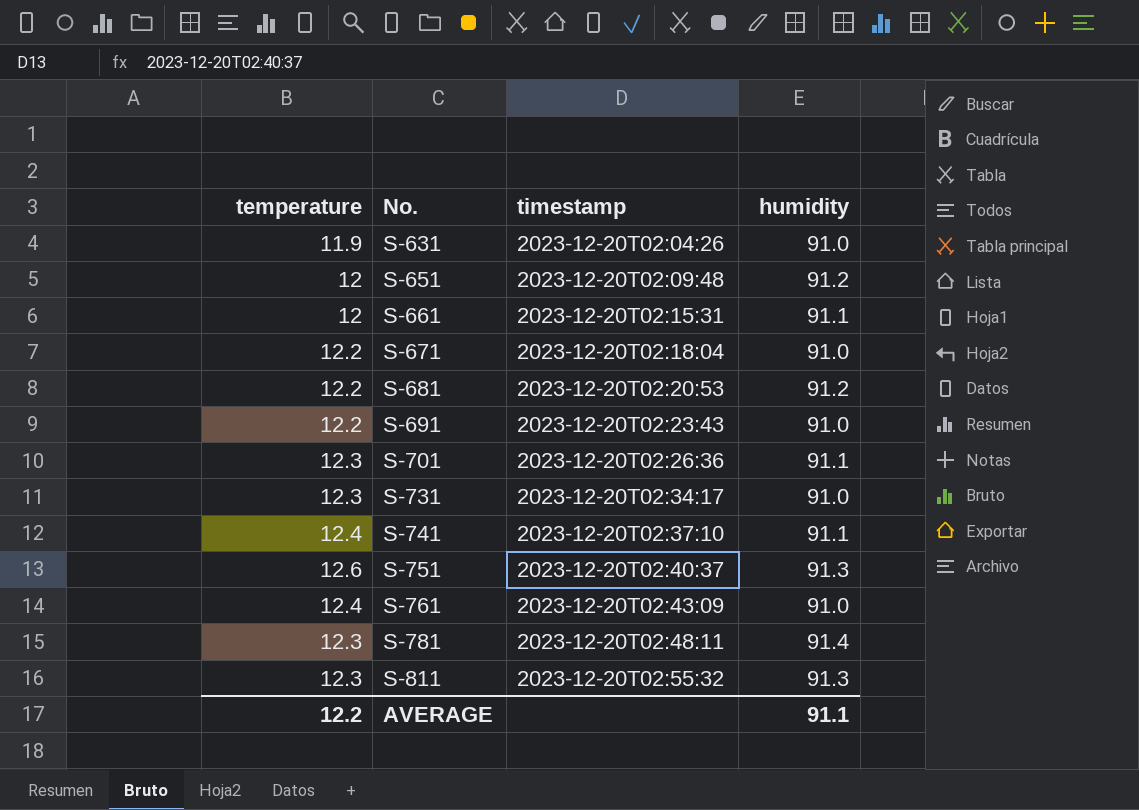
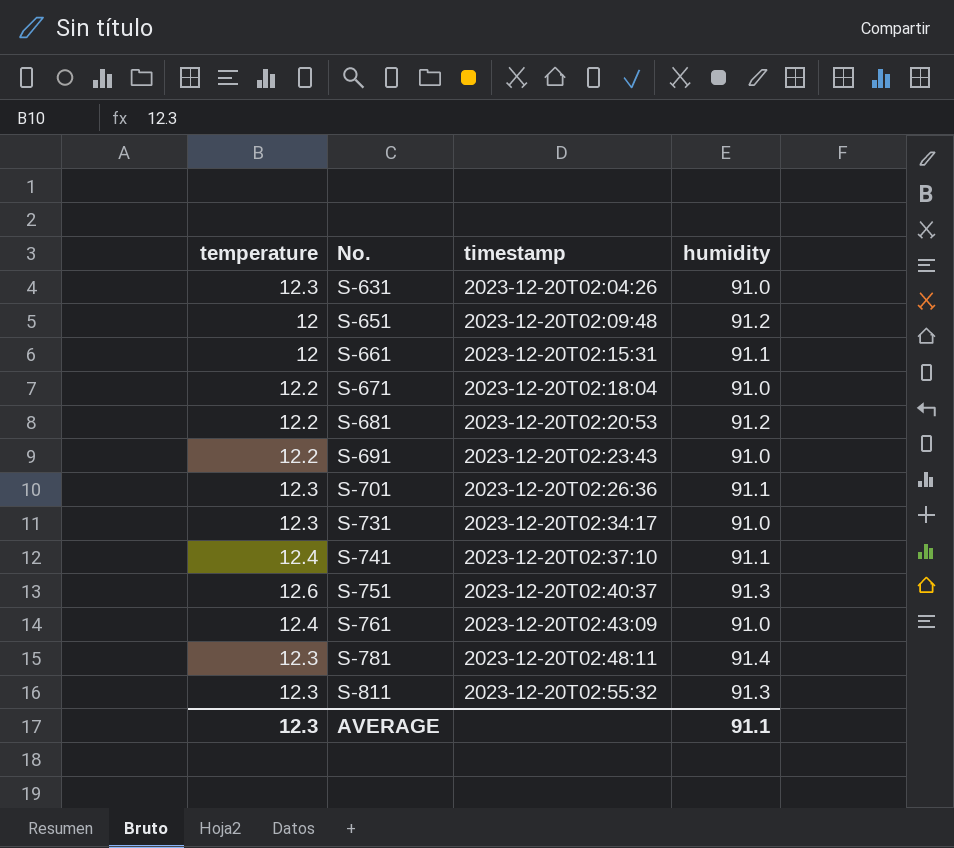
S-631 | temperature: 11.9 -> 12.3
AVERAGE | temperature: 12.2 -> 12.3

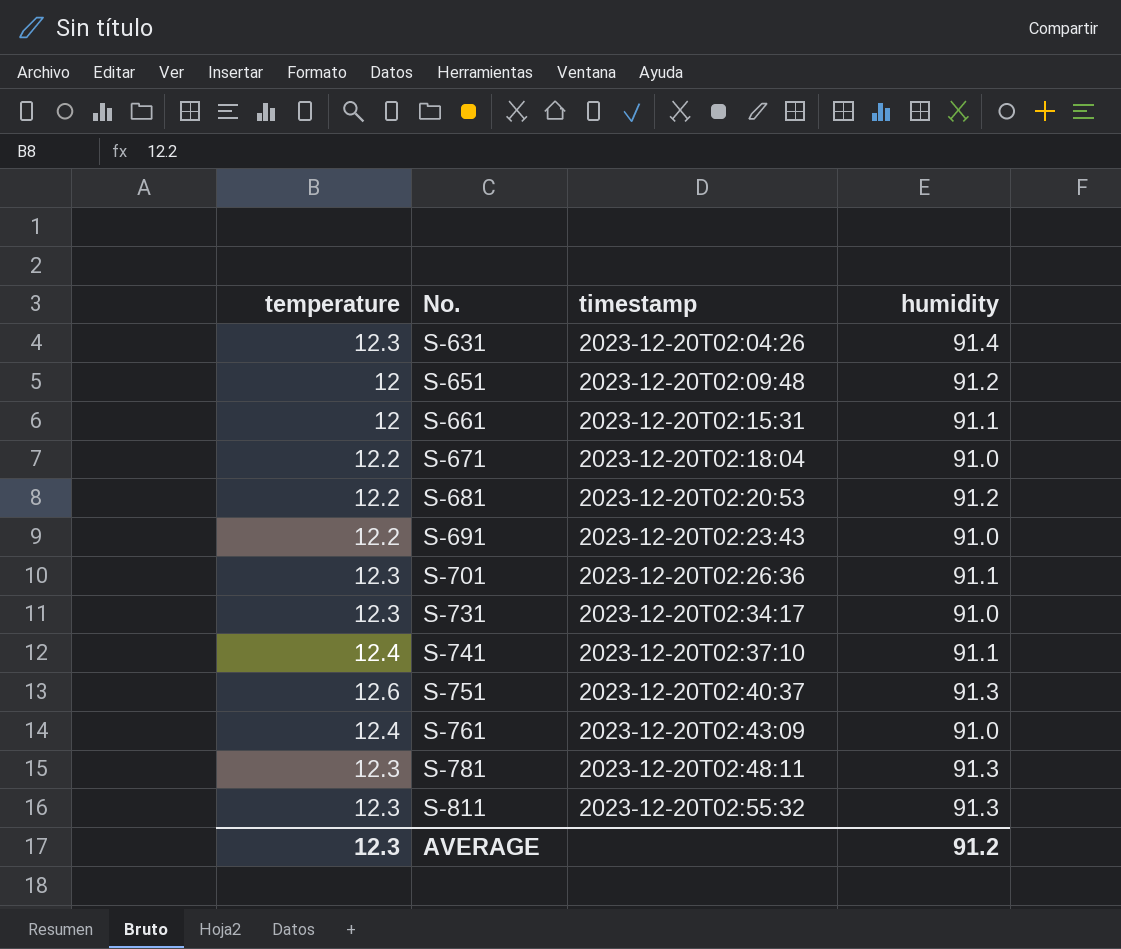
S-631 | humidity: 91.0 -> 91.4
S-781 | humidity: 91.4 -> 91.3
AVERAGE | humidity: 91.1 -> 91.2

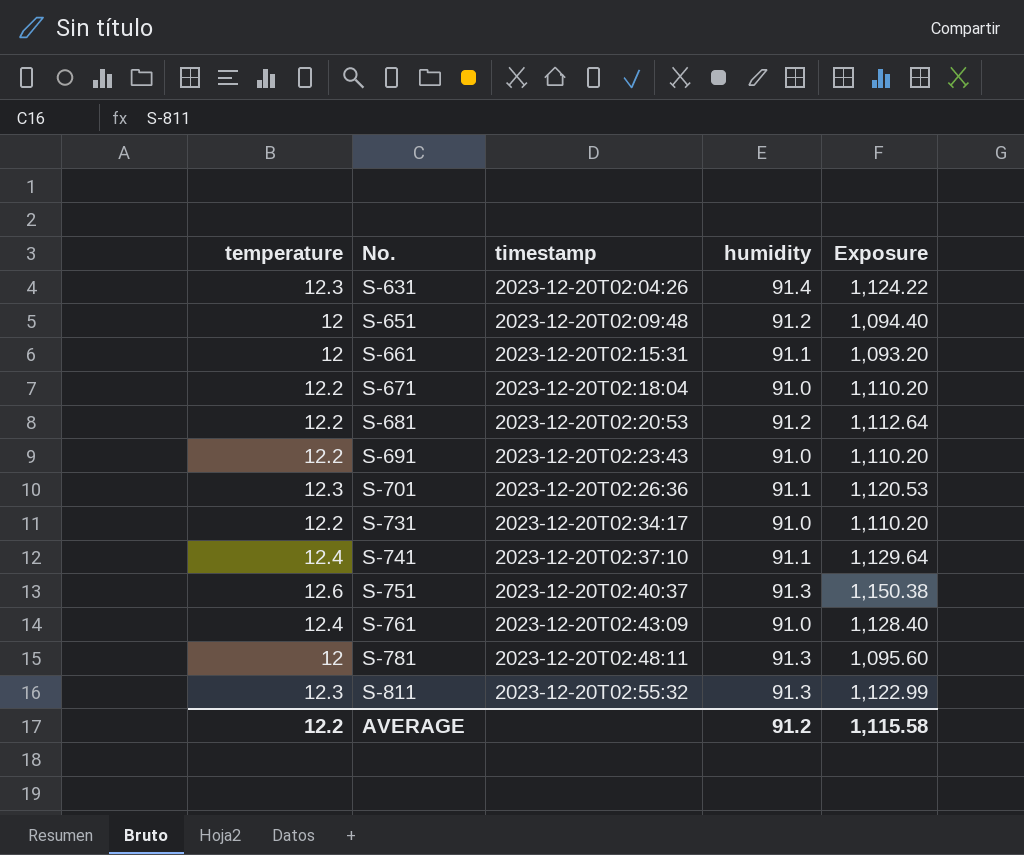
column Exposure | formula: none -> [temperature] * [humidity]
S-731 | temperature: 12.3 -> 12.2
S-781 | temperature: 12.3 -> 12
AVERAGE | temperature: 12.3 -> 12.2

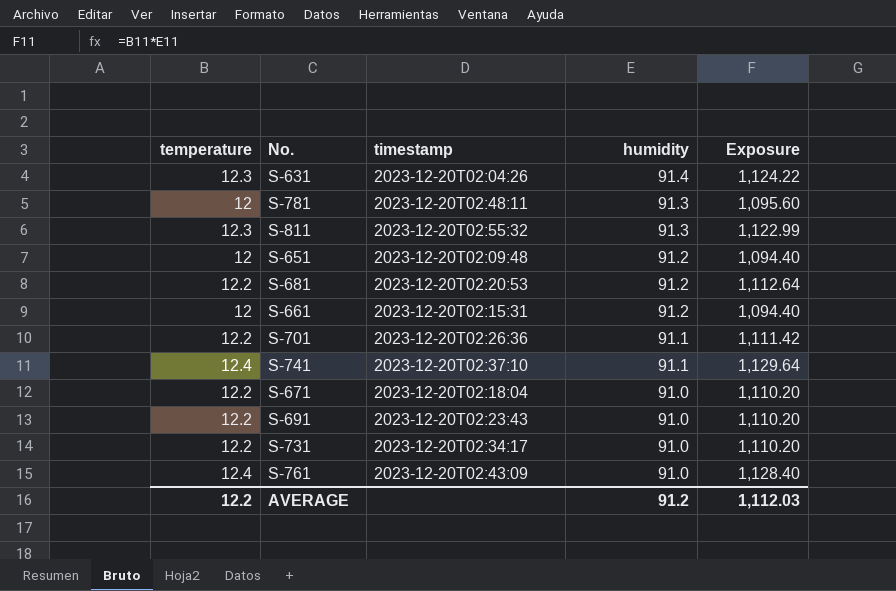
row order: No. ascending -> humidity descending
row S-751: 12.6 | 2023-12-20T02:40:37 | 91.3 | 1,150.38 -> none
S-661 | humidity: 91.1 -> 91.2
S-661 | Exposure: 1,093.20 -> 1,094.40
S-701 | temperature: 12.3 -> 12.2
S-701 | Exposure: 1,120.53 -> 1,111.42
AVERAGE | Exposure: 1,115.58 -> 1,112.03

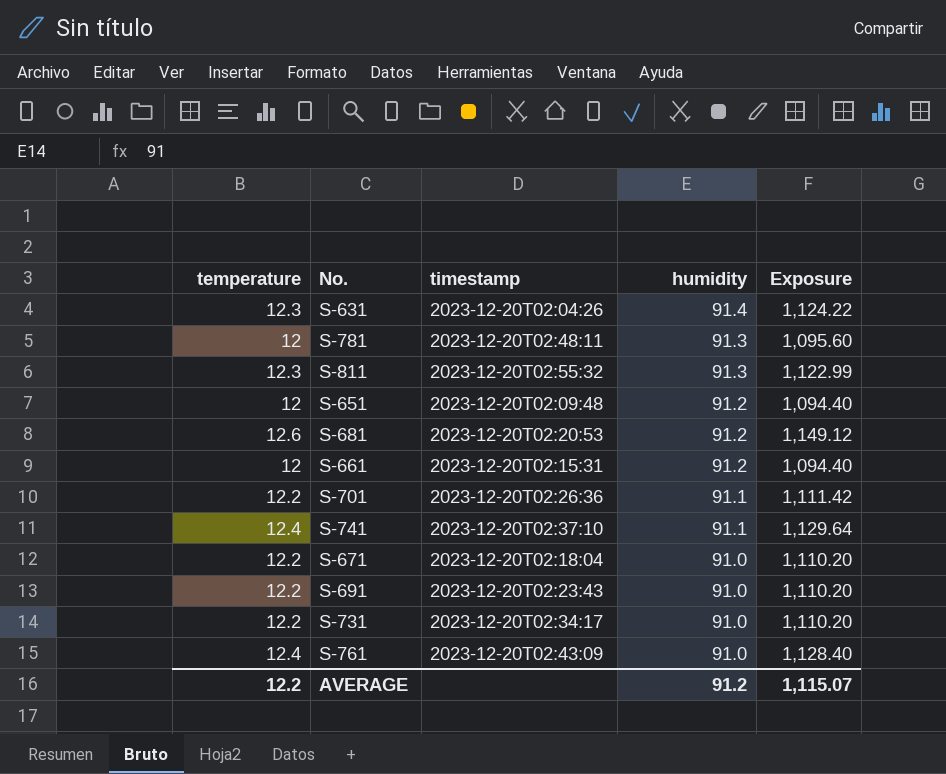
S-681 | temperature: 12.2 -> 12.6
S-681 | Exposure: 1,112.64 -> 1,149.12
AVERAGE | Exposure: 1,112.03 -> 1,115.07

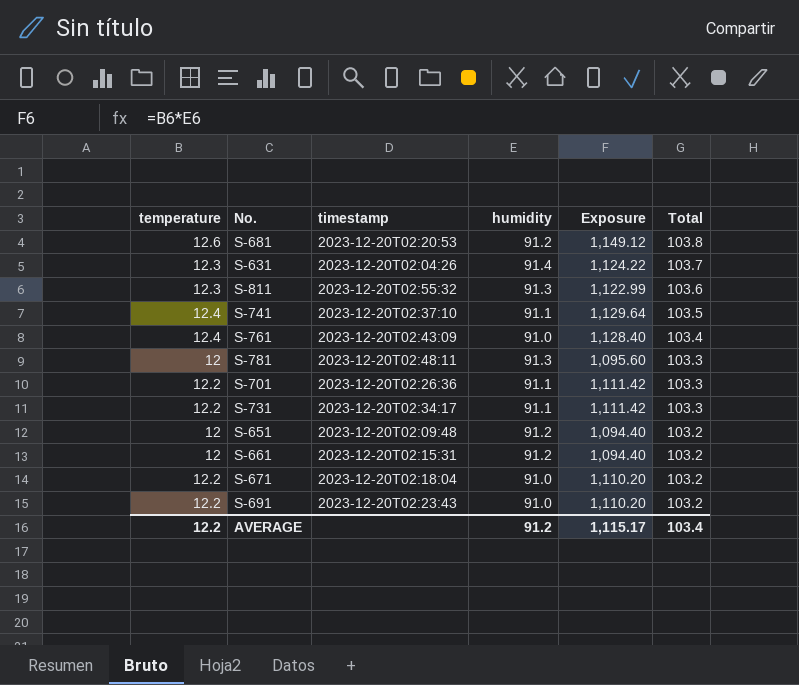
row order: humidity descending -> Total descending
column Total | formula: none -> [temperature] + [humidity]
S-731 | humidity: 91.0 -> 91.1
S-731 | Exposure: 1,110.20 -> 1,111.42
AVERAGE | Exposure: 1,115.07 -> 1,115.17

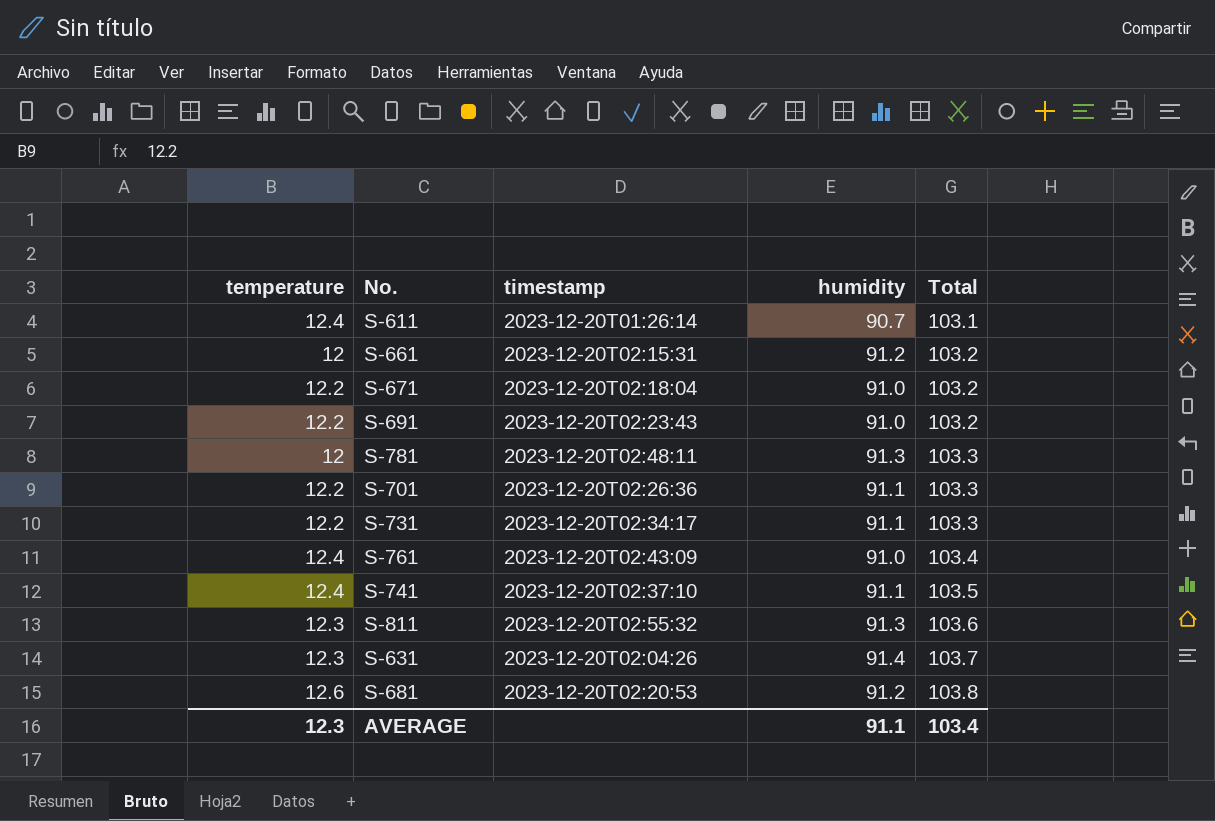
row order: Total descending -> Total ascending
column Exposure | formula: [temperature] * [humidity] -> none
row S-651: 12 | 2023-12-20T02:09:48 | 91.2 | 1,094.40 | 103.2 -> none
row S-611: none -> 12.4 | 2023-12-20T01:26:14 | 90.7 | 103.1
AVERAGE | temperature: 12.2 -> 12.3
AVERAGE | humidity: 91.2 -> 91.1

